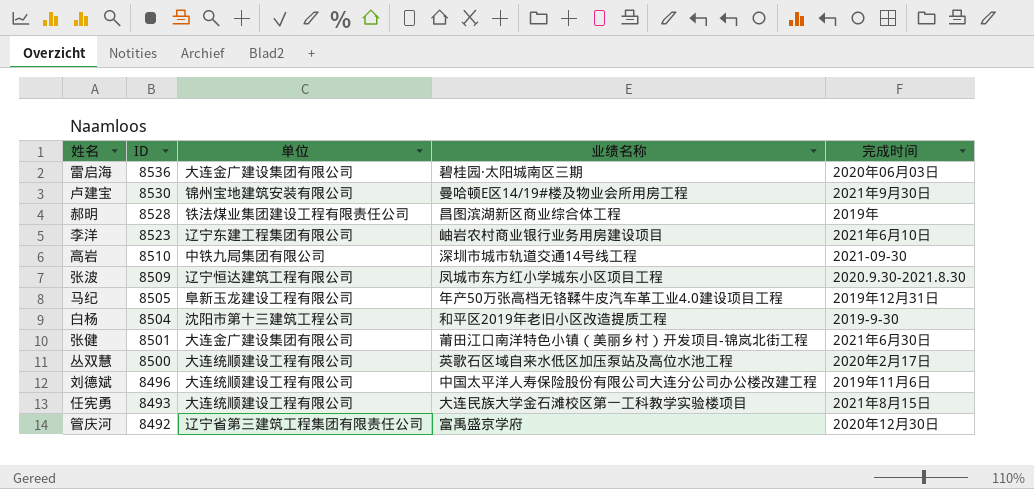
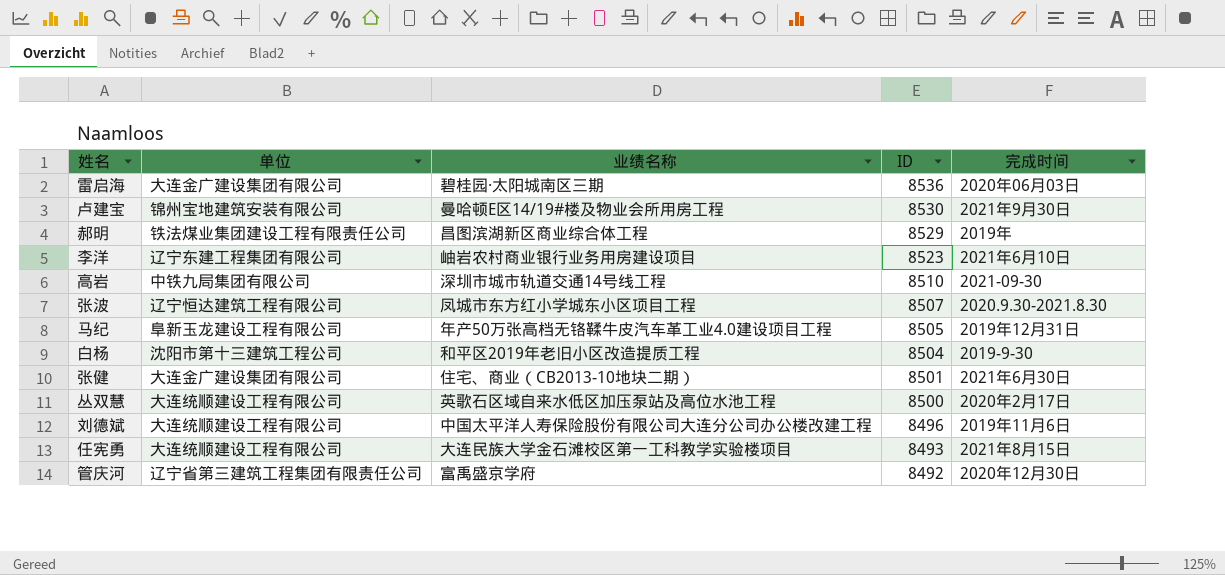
column ID | position: 2 -> 4
郝明 | ID: 8528 -> 8529
张波 | ID: 8509 -> 8507
张健 | 业绩名称: 莆田江口南洋特色小镇（美丽乡村）开发项目-锦岚北街工程 -> 住宅、商业（CB2013-10地块二期）

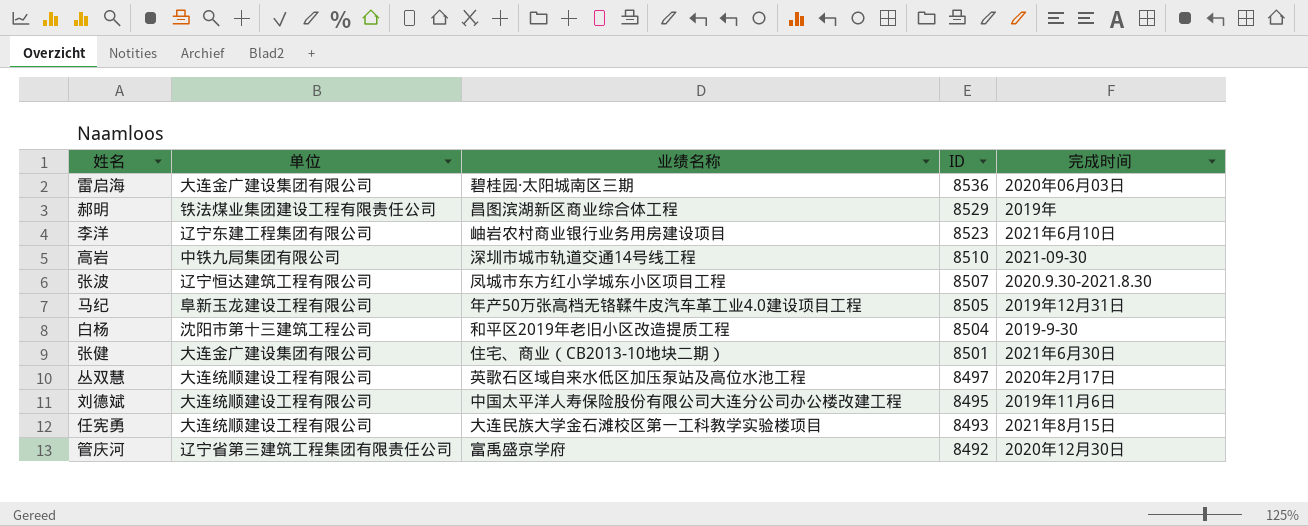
row 卢建宝: 锦州宝地建筑安装有限公司 | 曼哈顿E区14/19#楼及物业会所用房工程 | 8530 | 2021年9月30日 -> none
丛双慧 | ID: 8500 -> 8497
刘德斌 | ID: 8496 -> 8495

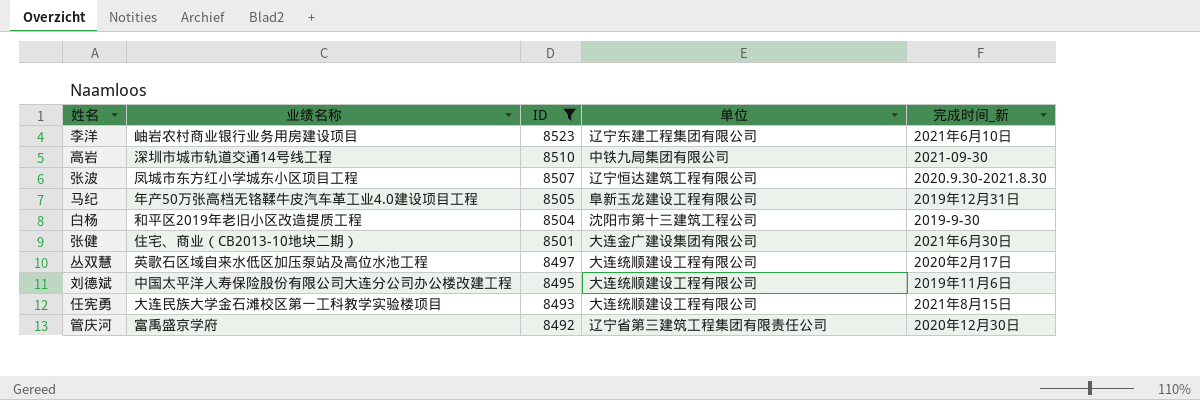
filter: none -> ID <= 8523
column 单位 | position: 2 -> 4
column name: 完成时间 -> 完成时间_新

